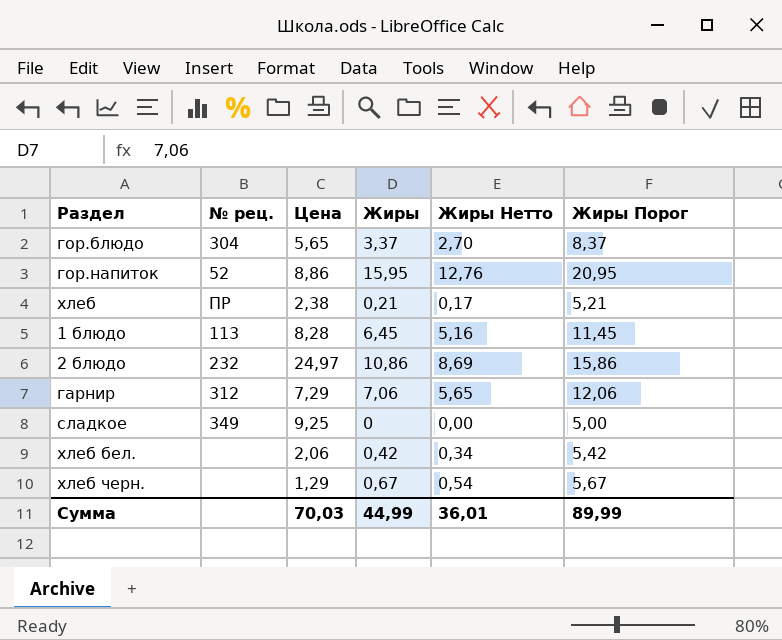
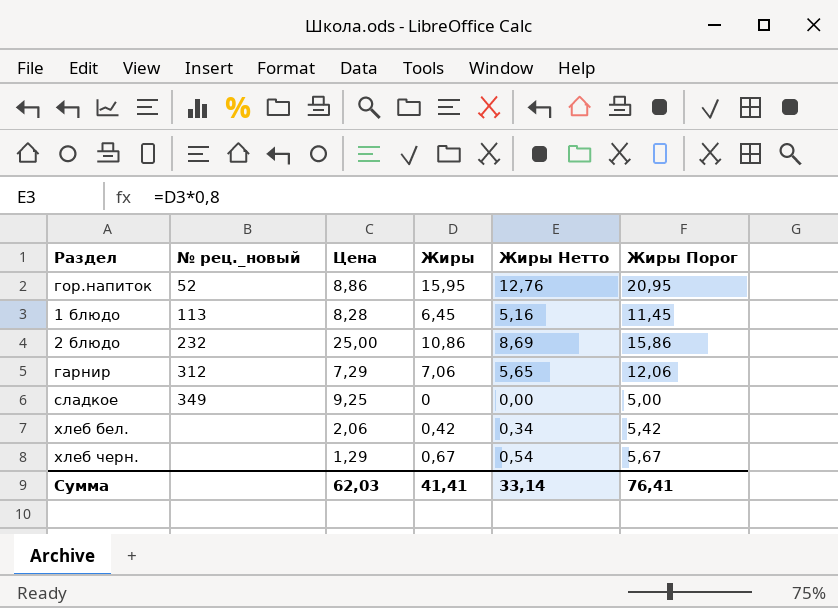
column name: № рец. -> № рец._новый
row гор.блюдо: 304 | 5,65 | 3,37 | 2,70 | 8,37 -> none
row хлеб: ПР | 2,38 | 0,21 | 0,17 | 5,21 -> none
2 блюдо | Цена: 24,97 -> 25,00
Сумма | Цена: 70,03 -> 62,03
Сумма | Жиры: 44,99 -> 41,41
Сумма | Жиры Нетто: 36,01 -> 33,14
Сумма | Жиры Порог: 89,99 -> 76,41

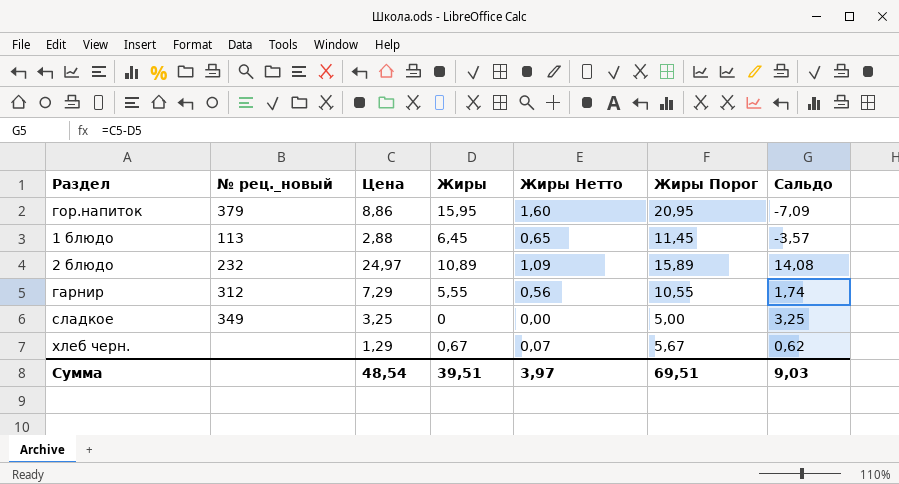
column Жиры Нетто | formula: [Жиры] * 0,8 -> [Жиры] * 0,1
column Сальдо | formula: none -> [Цена] - [Жиры]
row хлеб бел.: none | 2,06 | 0,42 | 0,34 | 5,42 -> none
гор.напиток | № рец._новый: 52 -> 379
1 блюдо | Цена: 8,28 -> 2,88
2 блюдо | Цена: 25,00 -> 24,97
2 блюдо | Жиры: 10,86 -> 10,89
2 блюдо | Жиры Порог: 15,86 -> 15,89
гарнир | Жиры: 7,06 -> 5,55
гарнир | Жиры Порог: 12,06 -> 10,55
сладкое | Цена: 9,25 -> 3,25
Сумма | Цена: 62,03 -> 48,54
Сумма | Жиры: 41,41 -> 39,51
Сумма | Жиры Нетто: 33,14 -> 3,97
Сумма | Жиры Порог: 76,41 -> 69,51

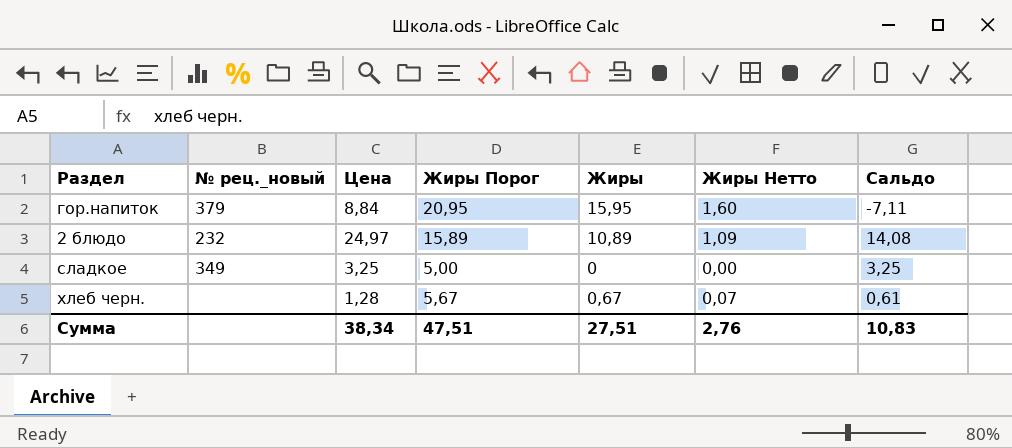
column Жиры Порог | position: 6 -> 4
row 1 блюдо: 113 | 2,88 | 6,45 | 0,65 | 11,45 | -3,57 -> none
row гарнир: 312 | 7,29 | 5,55 | 0,56 | 10,55 | 1,74 -> none
гор.напиток | Цена: 8,86 -> 8,84
гор.напиток | Сальдо: -7,09 -> -7,11
хлеб черн. | Цена: 1,29 -> 1,28
хлеб черн. | Сальдо: 0,62 -> 0,61
Сумма | Цена: 48,54 -> 38,34
Сумма | Жиры Порог: 69,51 -> 47,51
Сумма | Жиры: 39,51 -> 27,51
Сумма | Жиры Нетто: 3,97 -> 2,76
Сумма | Сальдо: 9,03 -> 10,83

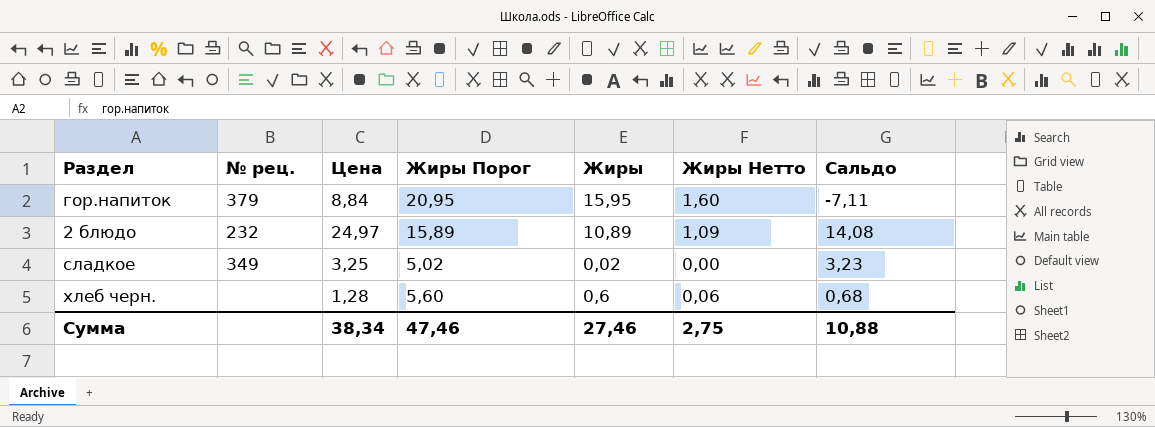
column name: № рец._новый -> № рец.
сладкое | Жиры Порог: 5,00 -> 5,02
сладкое | Жиры: 0 -> 0,02
сладкое | Сальдо: 3,25 -> 3,23
хлеб черн. | Жиры Порог: 5,67 -> 5,60
хлеб черн. | Жиры: 0,67 -> 0,6
хлеб черн. | Жиры Нетто: 0,07 -> 0,06
хлеб черн. | Сальдо: 0,61 -> 0,68
Сумма | Жиры Порог: 47,51 -> 47,46
Сумма | Жиры: 27,51 -> 27,46
Сумма | Жиры Нетто: 2,76 -> 2,75
Сумма | Сальдо: 10,83 -> 10,88

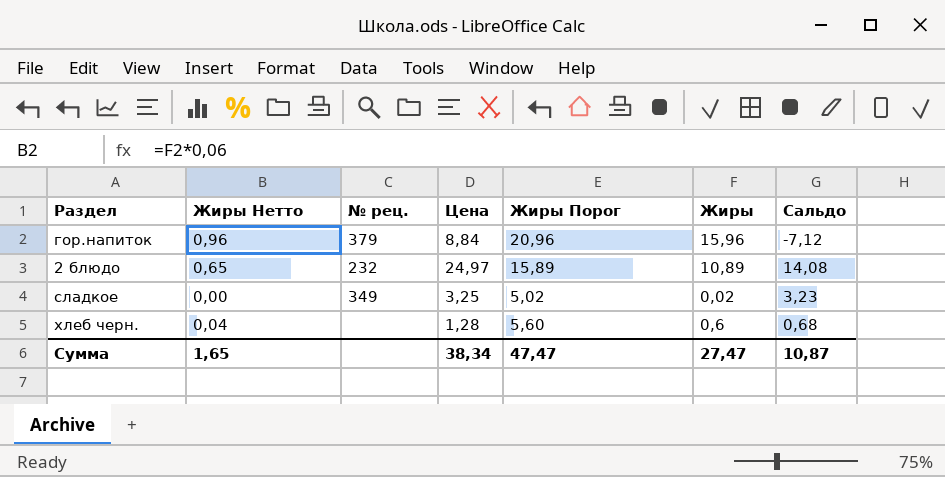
column Жиры Нетто | formula: [Жиры] * 0,1 -> [Жиры] * 0,06
column Жиры Нетто | position: 6 -> 2
гор.напиток | Жиры Порог: 20,95 -> 20,96
гор.напиток | Жиры: 15,95 -> 15,96
гор.напиток | Сальдо: -7,11 -> -7,12
Сумма | Жиры Нетто: 2,75 -> 1,65
Сумма | Жиры Порог: 47,46 -> 47,47
Сумма | Жиры: 27,46 -> 27,47
Сумма | Сальдо: 10,88 -> 10,87

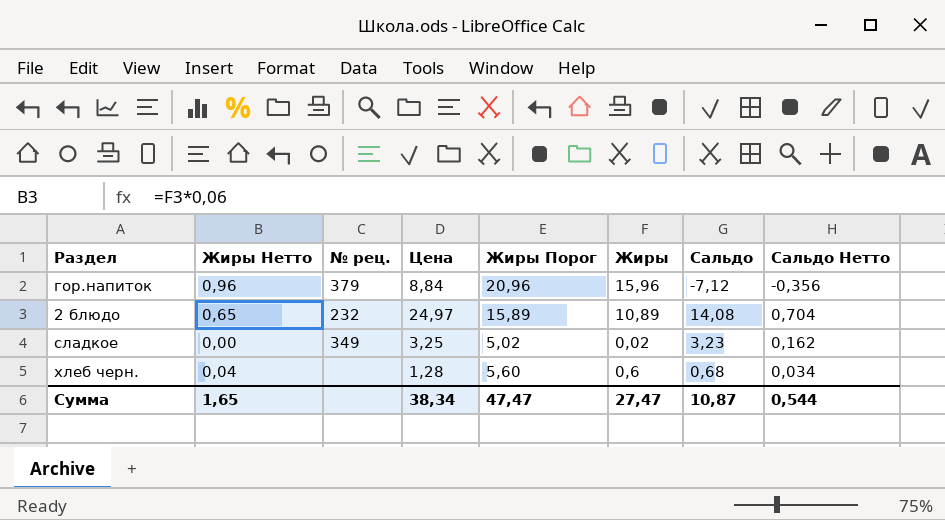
column Сальдо Нетто | formula: none -> [Сальдо] * 0,05

